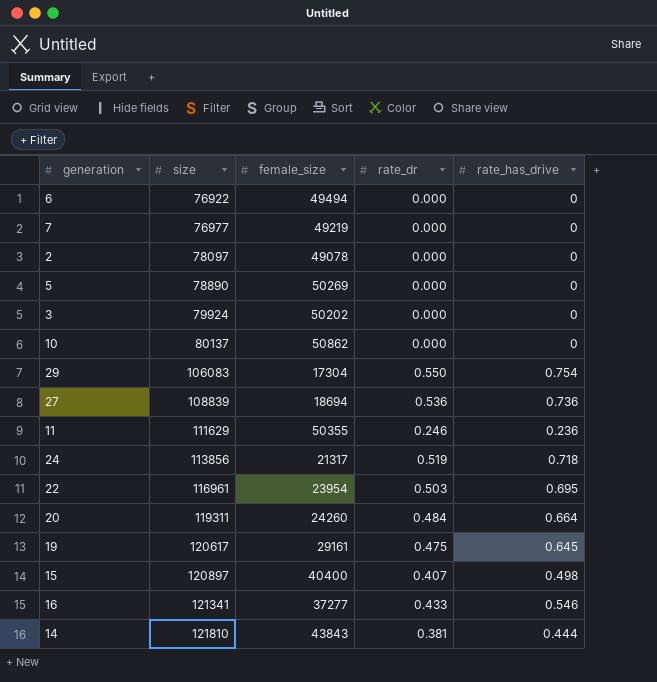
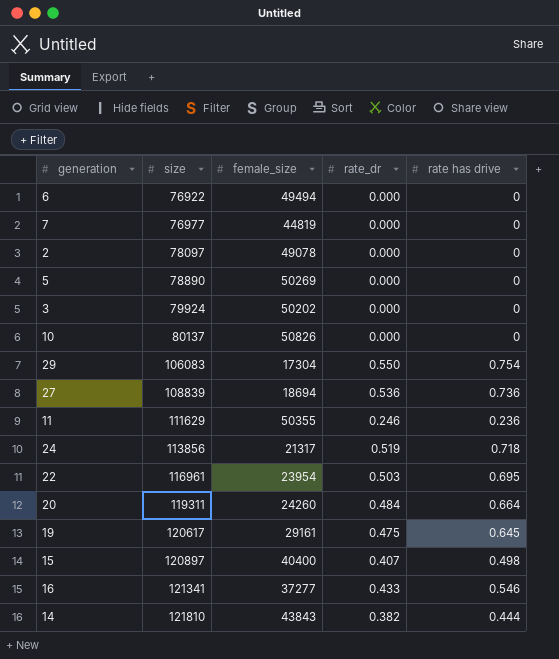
column name: rate_has_drive -> rate has drive
7 | female_size: 49219 -> 44819
10 | female_size: 50862 -> 50826
14 | rate_dr: 0.381 -> 0.382

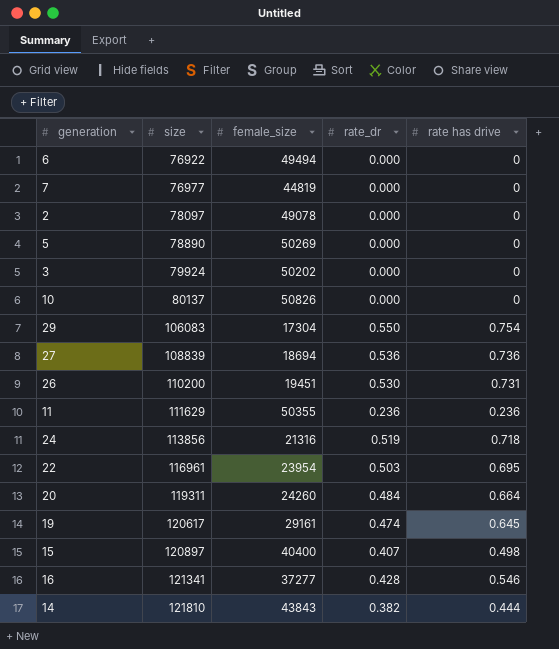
row 26: none -> 110200 | 19451 | 0.530 | 0.731
11 | rate_dr: 0.246 -> 0.236
24 | female_size: 21317 -> 21316
19 | rate_dr: 0.475 -> 0.474
16 | rate_dr: 0.433 -> 0.428

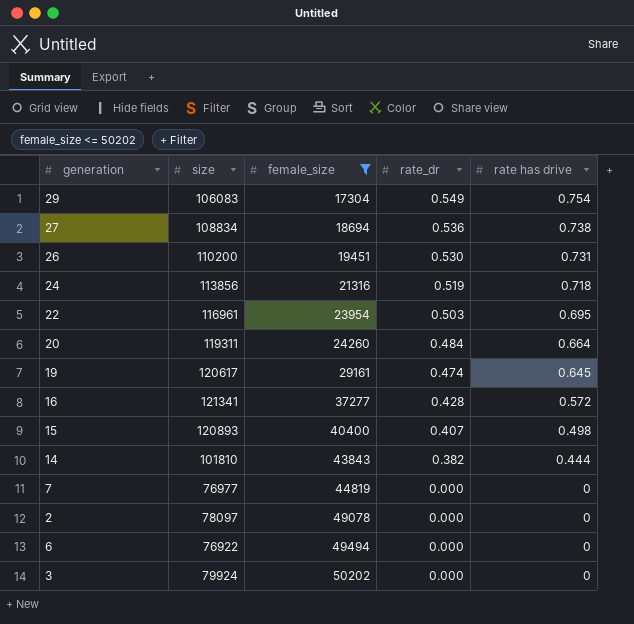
filter: none -> female_size <= 50202
row order: size ascending -> female_size ascending
29 | rate_dr: 0.550 -> 0.549
27 | size: 108839 -> 108834
27 | rate has drive: 0.736 -> 0.738
16 | rate has drive: 0.546 -> 0.572
15 | size: 120897 -> 120893
14 | size: 121810 -> 101810

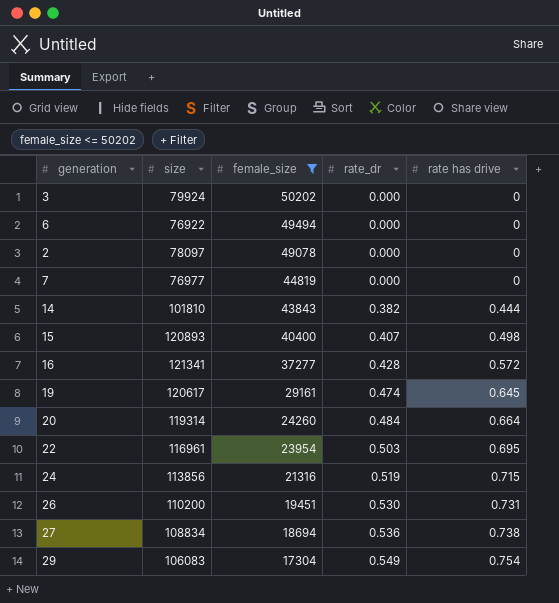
row order: female_size ascending -> female_size descending
20 | size: 119311 -> 119314
24 | rate has drive: 0.718 -> 0.715

